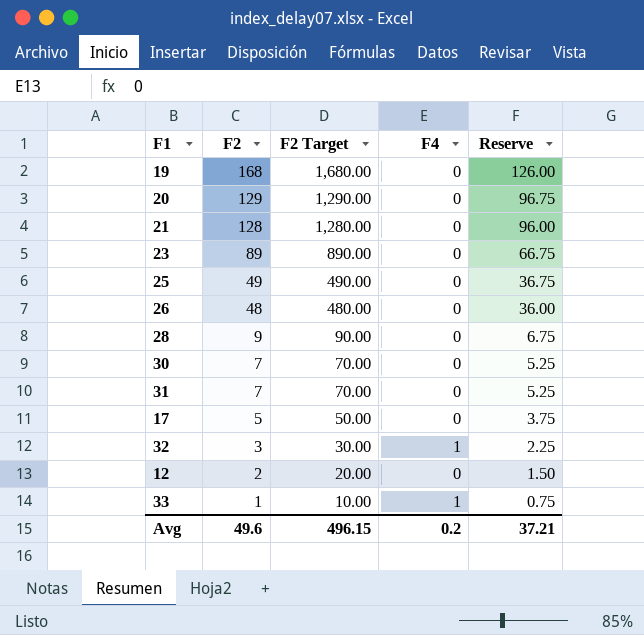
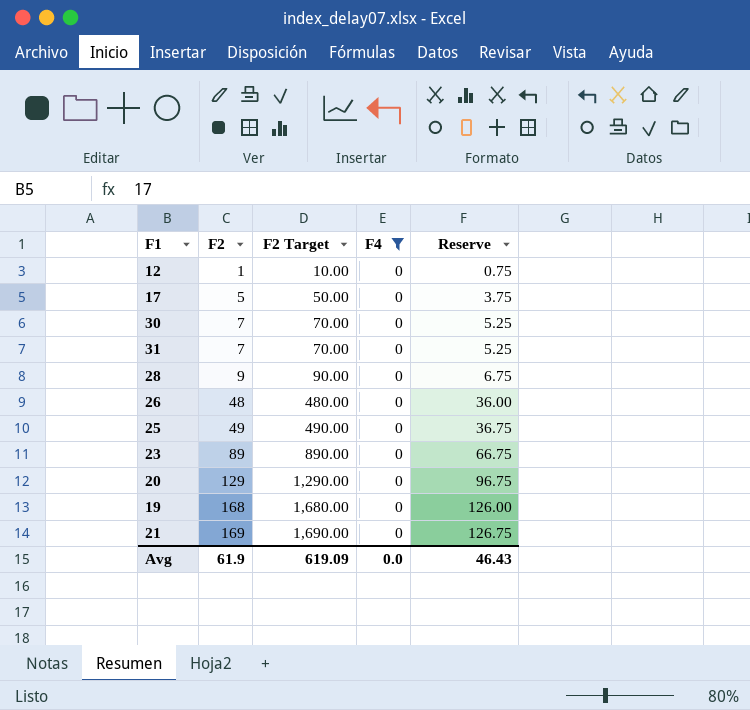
filter: none -> F4 = 0
row order: F2 descending -> F2 ascending
12 | F2: 2 -> 1
12 | F2 Target: 20.00 -> 10.00
12 | Reserve: 1.50 -> 0.75
21 | F2: 128 -> 169
21 | F2 Target: 1,280.00 -> 1,690.00
21 | Reserve: 96.00 -> 126.75
Avg | F2: 49.6 -> 61.9
Avg | F2 Target: 496.15 -> 619.09
Avg | F4: 0.2 -> 0.0
Avg | Reserve: 37.21 -> 46.43

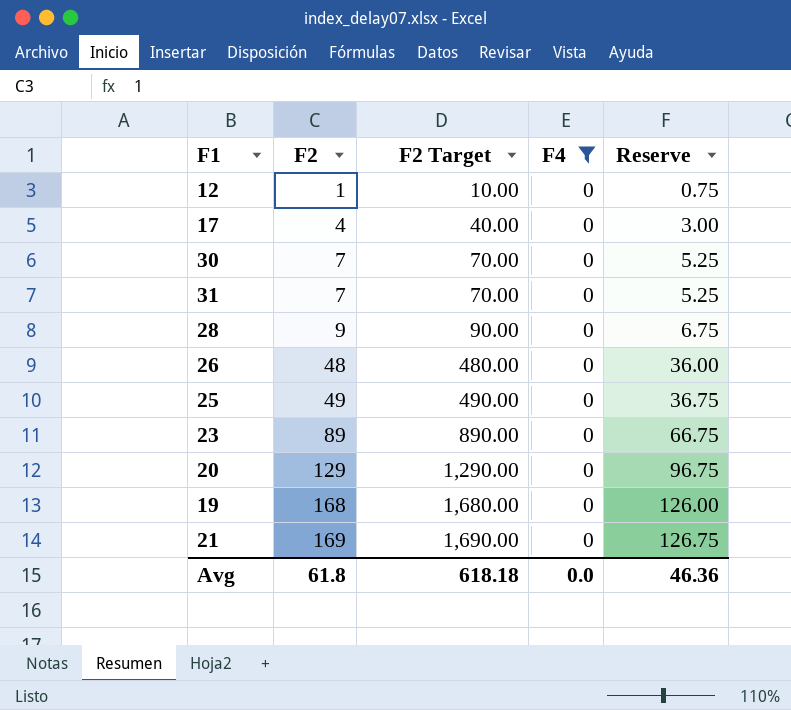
17 | F2: 5 -> 4
17 | F2 Target: 50.00 -> 40.00
17 | Reserve: 3.75 -> 3.00
Avg | F2: 61.9 -> 61.8
Avg | F2 Target: 619.09 -> 618.18
Avg | Reserve: 46.43 -> 46.36

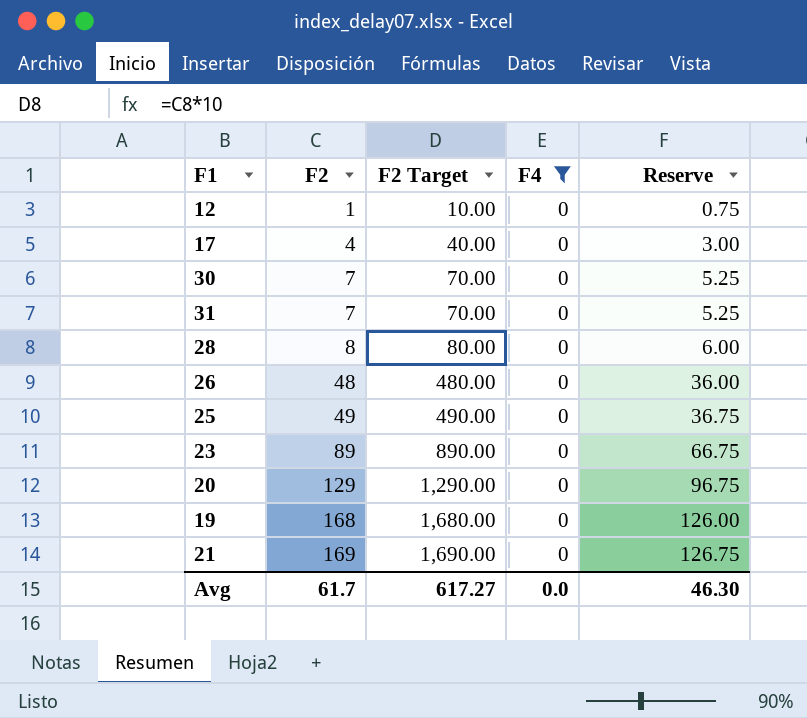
28 | F2: 9 -> 8
28 | F2 Target: 90.00 -> 80.00
28 | Reserve: 6.75 -> 6.00
Avg | F2: 61.8 -> 61.7
Avg | F2 Target: 618.18 -> 617.27
Avg | Reserve: 46.36 -> 46.30

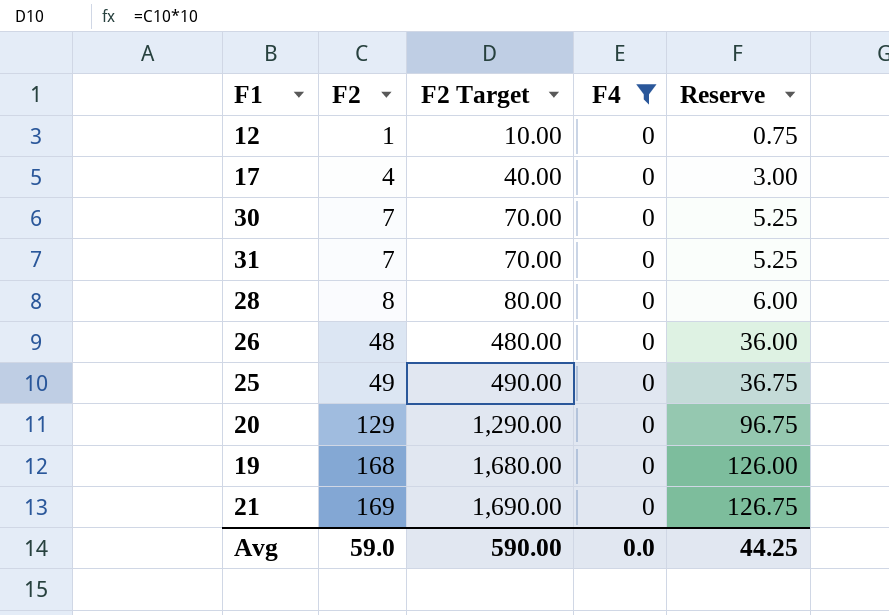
row 23: 89 | 890.00 | 0 | 66.75 -> none
Avg | F2: 61.7 -> 59.0
Avg | F2 Target: 617.27 -> 590.00
Avg | Reserve: 46.30 -> 44.25

